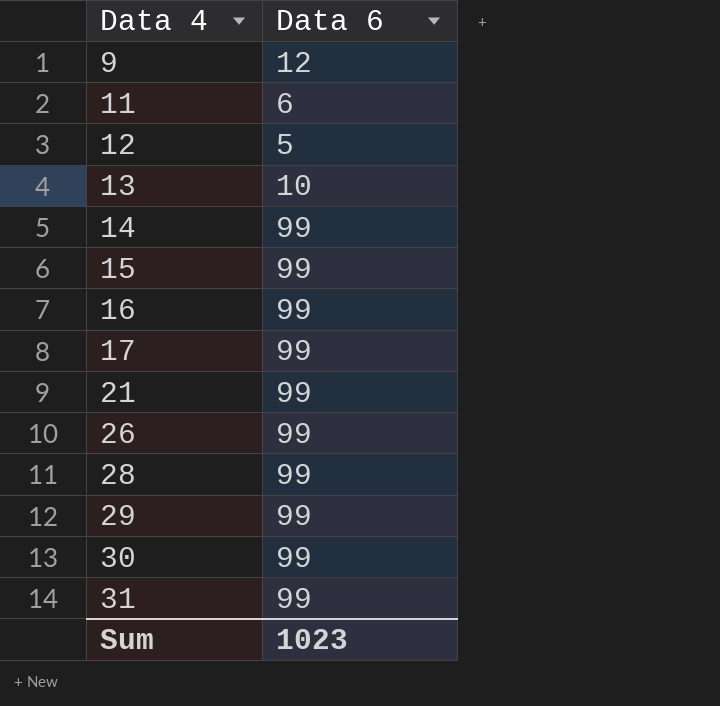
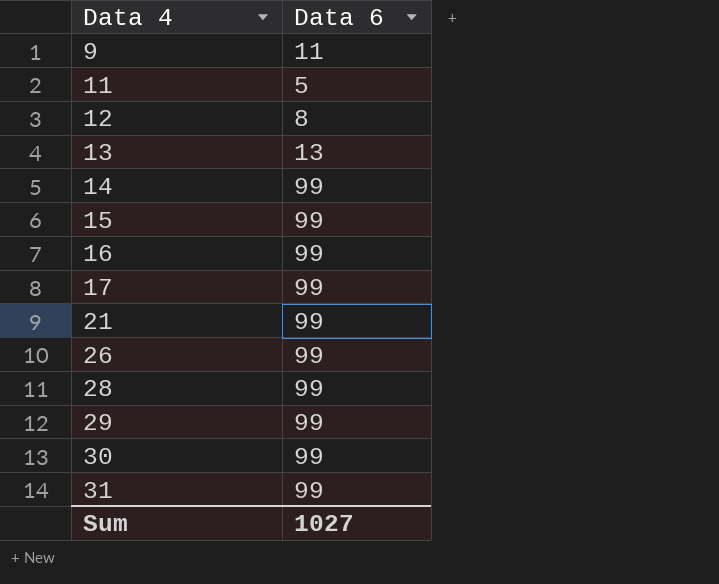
9 | Data 6: 12 -> 11
11 | Data 6: 6 -> 5
12 | Data 6: 5 -> 8
13 | Data 6: 10 -> 13
Sum | Data 6: 1023 -> 1027

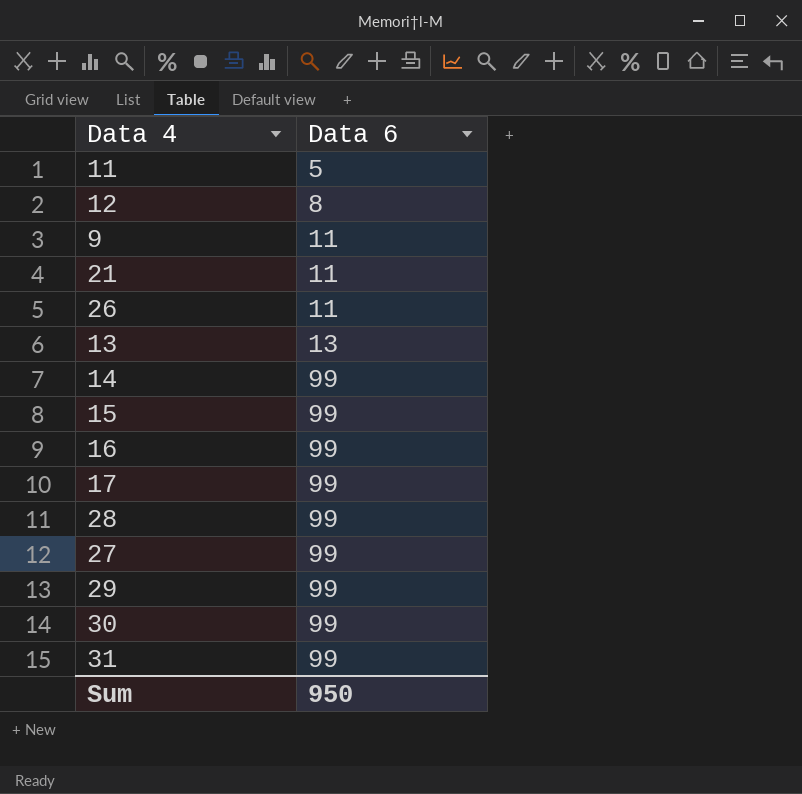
row order: Data 4 ascending -> Data 6 ascending
21 | Data 6: 99 -> 11
26 | Data 6: 99 -> 11
row 27: none -> 99
Sum | Data 6: 1027 -> 950

